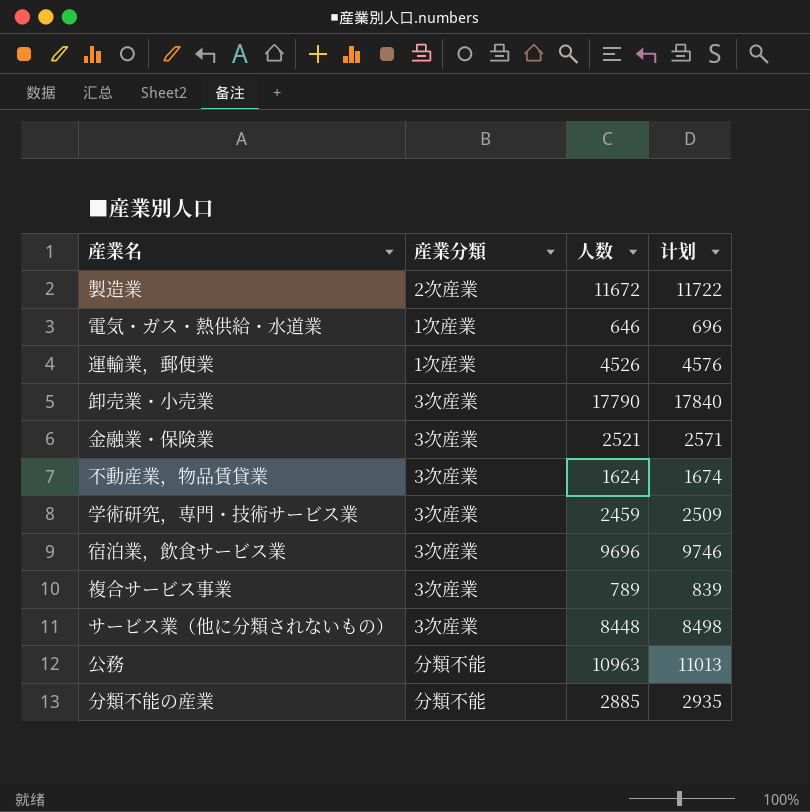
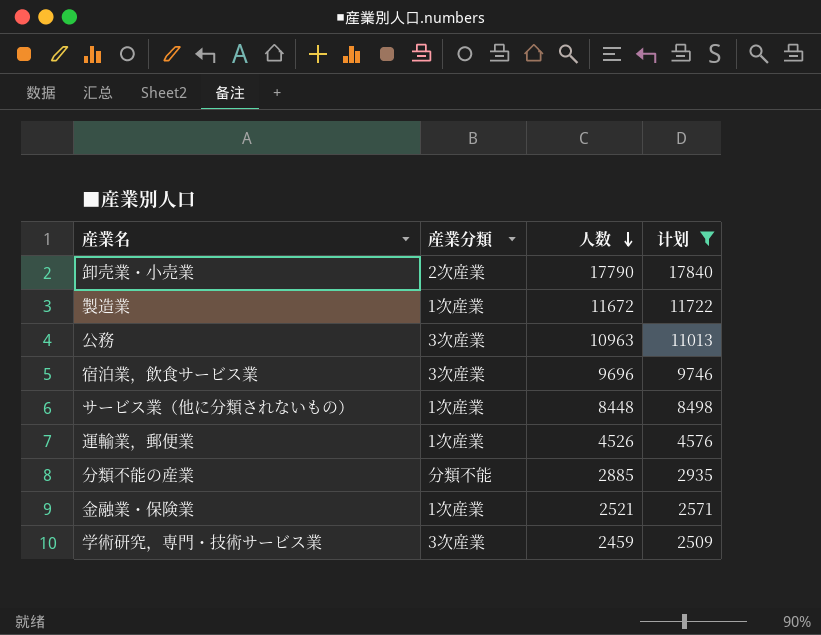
filter: none -> 计划 >= 2509
row order: none -> 人数 descending
卸売業・小売業 | 産業分類: 3次産業 -> 2次産業
製造業 | 産業分類: 2次産業 -> 1次産業
公務 | 産業分類: 分類不能 -> 3次産業
サービス業（他に分類されないもの） | 産業分類: 3次産業 -> 1次産業
金融業・保険業 | 産業分類: 3次産業 -> 1次産業

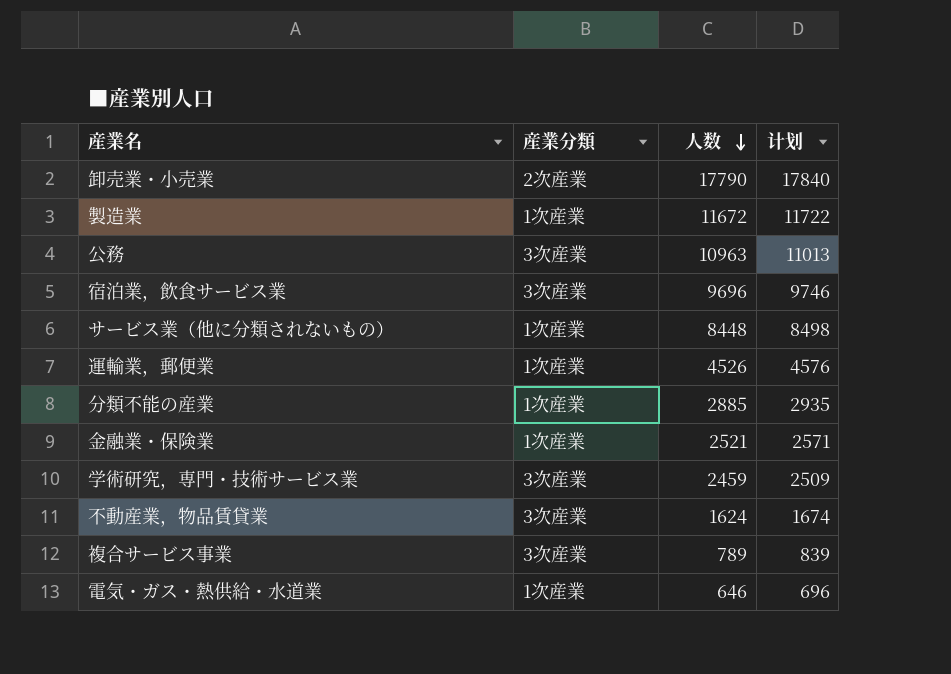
filter: 计划 >= 2509 -> none
分類不能の産業 | 産業分類: 分類不能 -> 1次産業

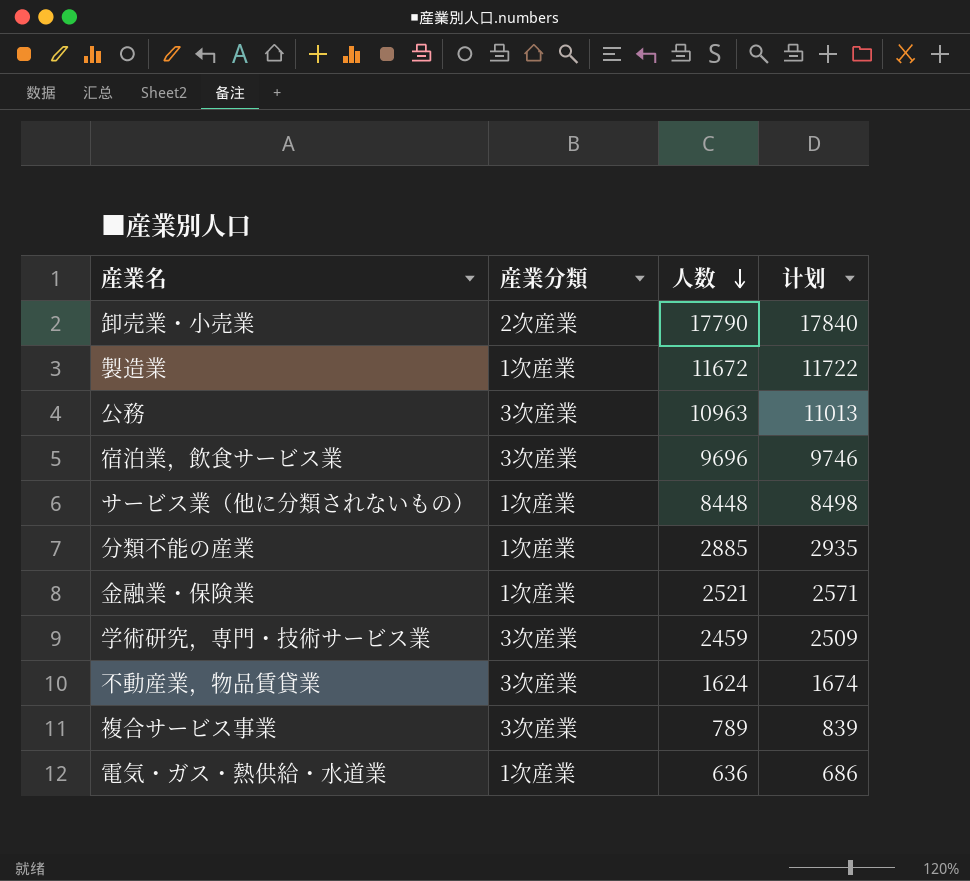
row 運輸業，郵便業: 1次産業 | 4526 | 4576 -> none
電気・ガス・熱供給・水道業 | 人数: 646 -> 636
電気・ガス・熱供給・水道業 | 计划: 696 -> 686

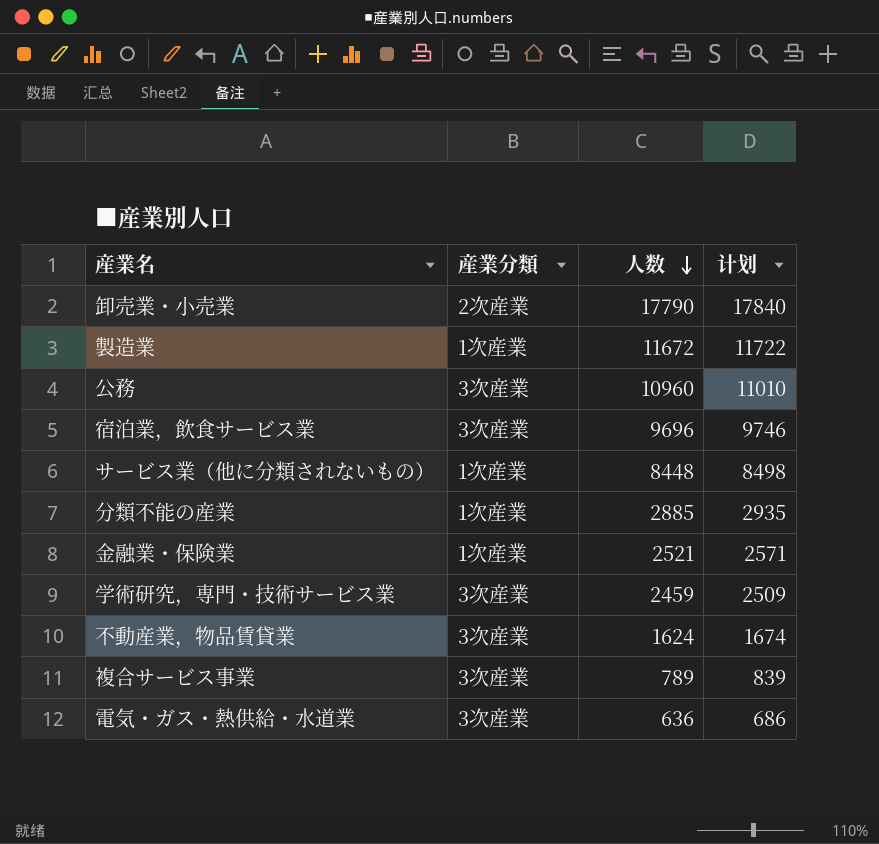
公務 | 人数: 10963 -> 10960
公務 | 计划: 11013 -> 11010
電気・ガス・熱供給・水道業 | 産業分類: 1次産業 -> 3次産業

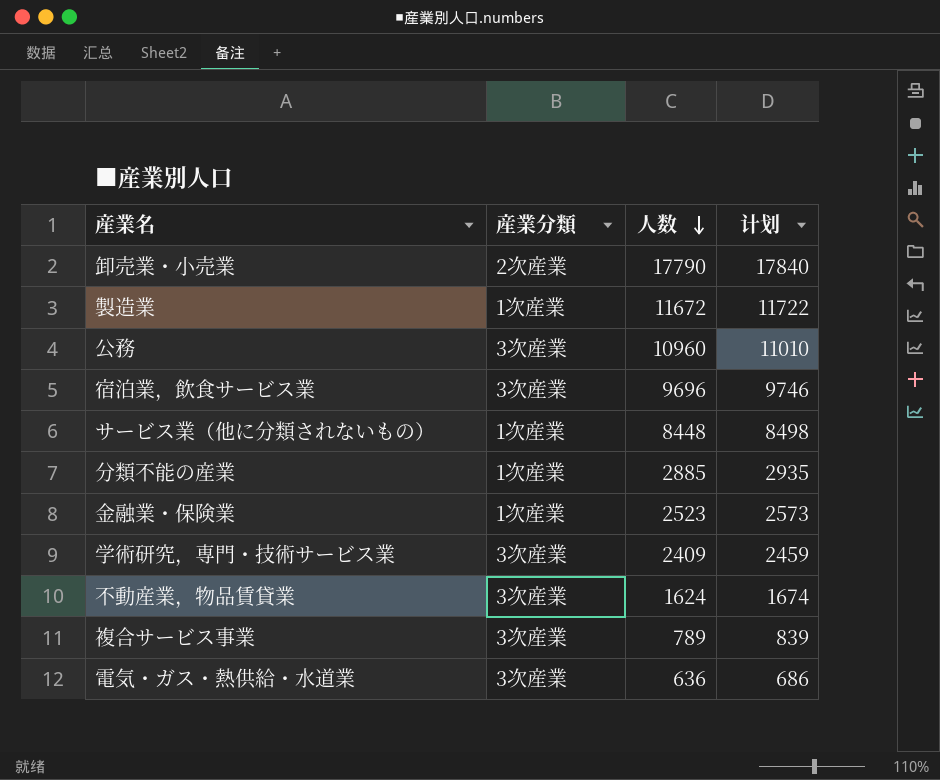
金融業・保険業 | 人数: 2521 -> 2523
金融業・保険業 | 计划: 2571 -> 2573
学術研究，専門・技術サービス業 | 人数: 2459 -> 2409
学術研究，専門・技術サービス業 | 计划: 2509 -> 2459

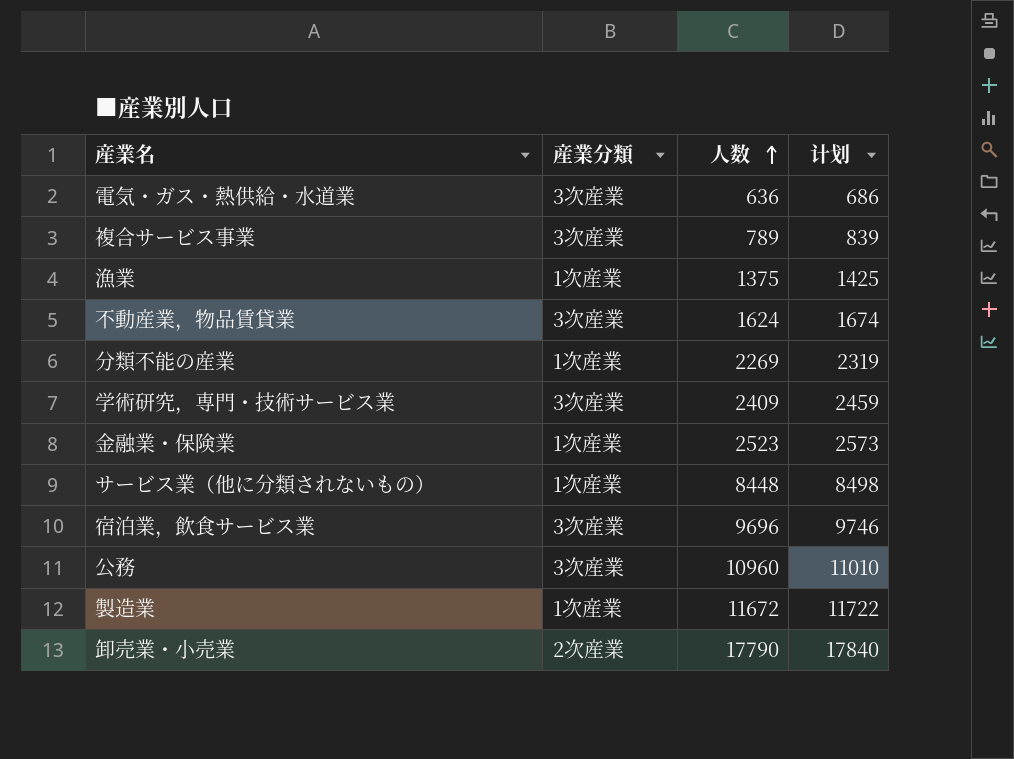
row order: 人数 descending -> 人数 ascending
row 漁業: none -> 1次産業 | 1375 | 1425
分類不能の産業 | 人数: 2885 -> 2269
分類不能の産業 | 计划: 2935 -> 2319

